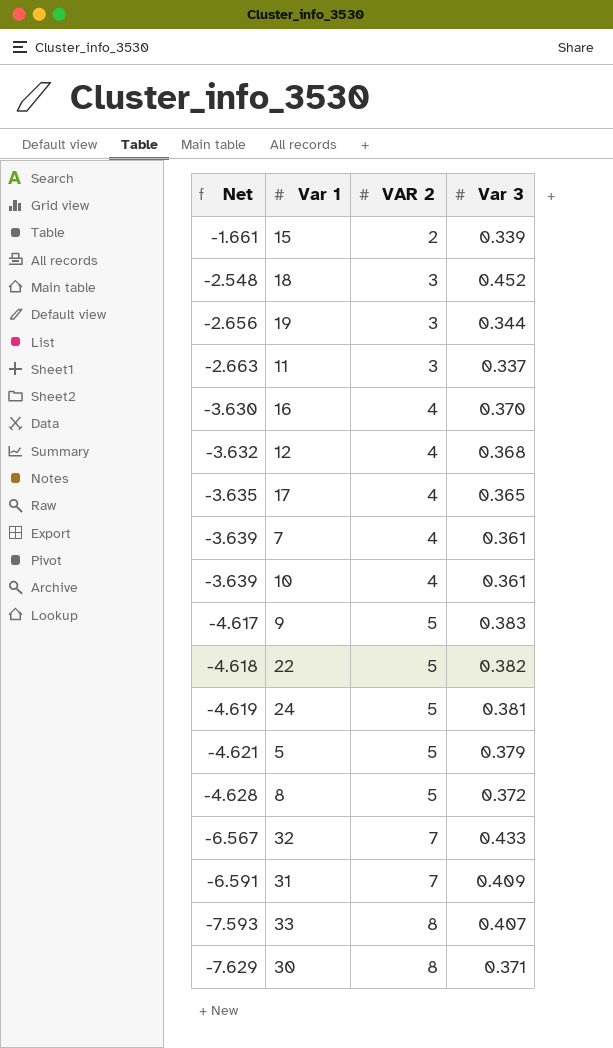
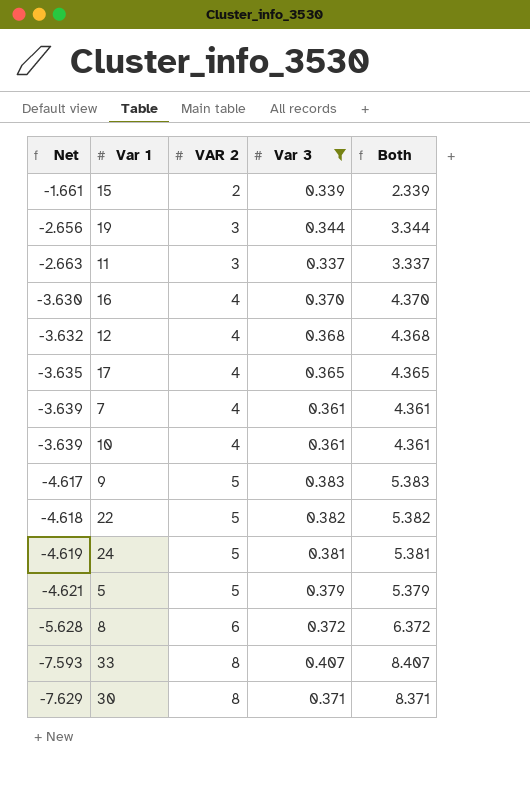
filter: none -> Var 3 <= 0.407
column Both | formula: none -> [VAR 2] + [Var 3]
8 | Net: -4.628 -> -5.628
8 | VAR 2: 5 -> 6

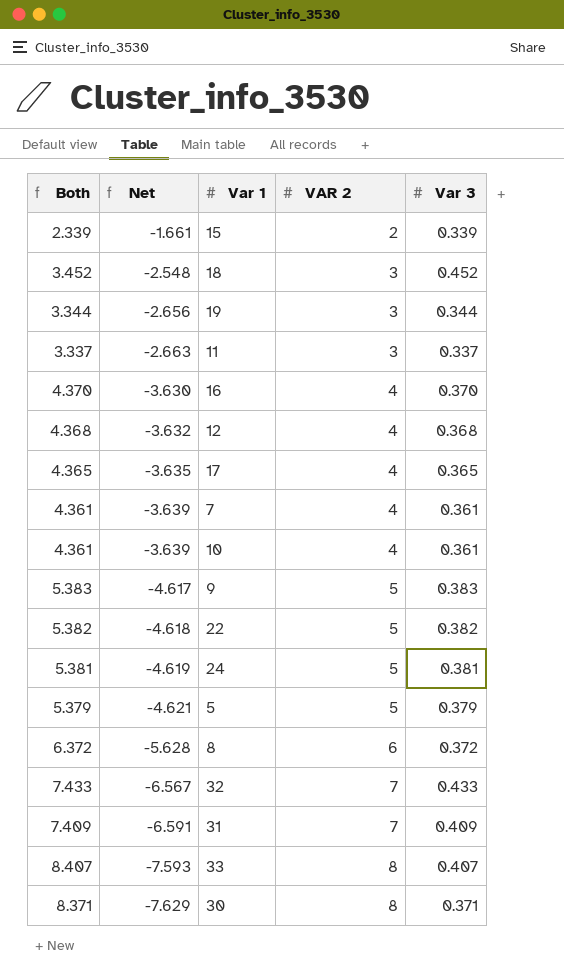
filter: Var 3 <= 0.407 -> none
column Both | position: 5 -> 1

